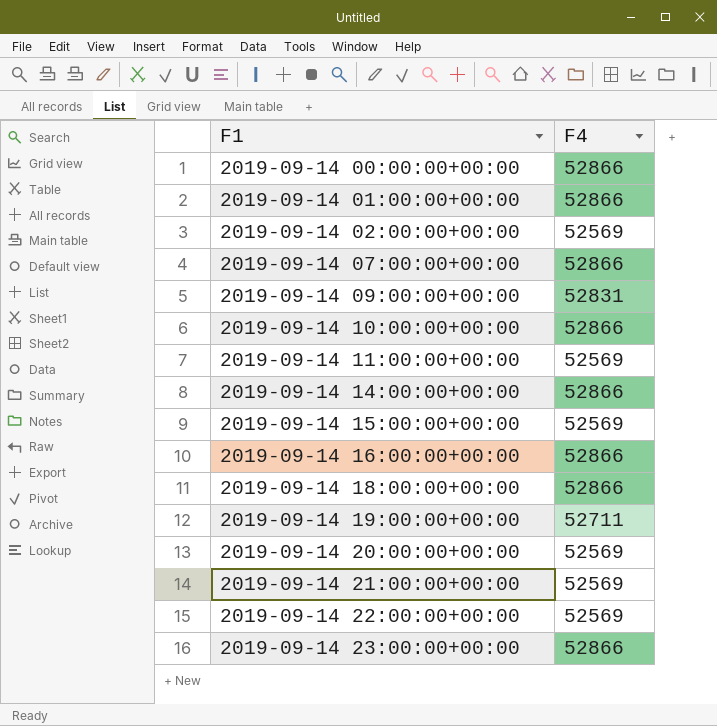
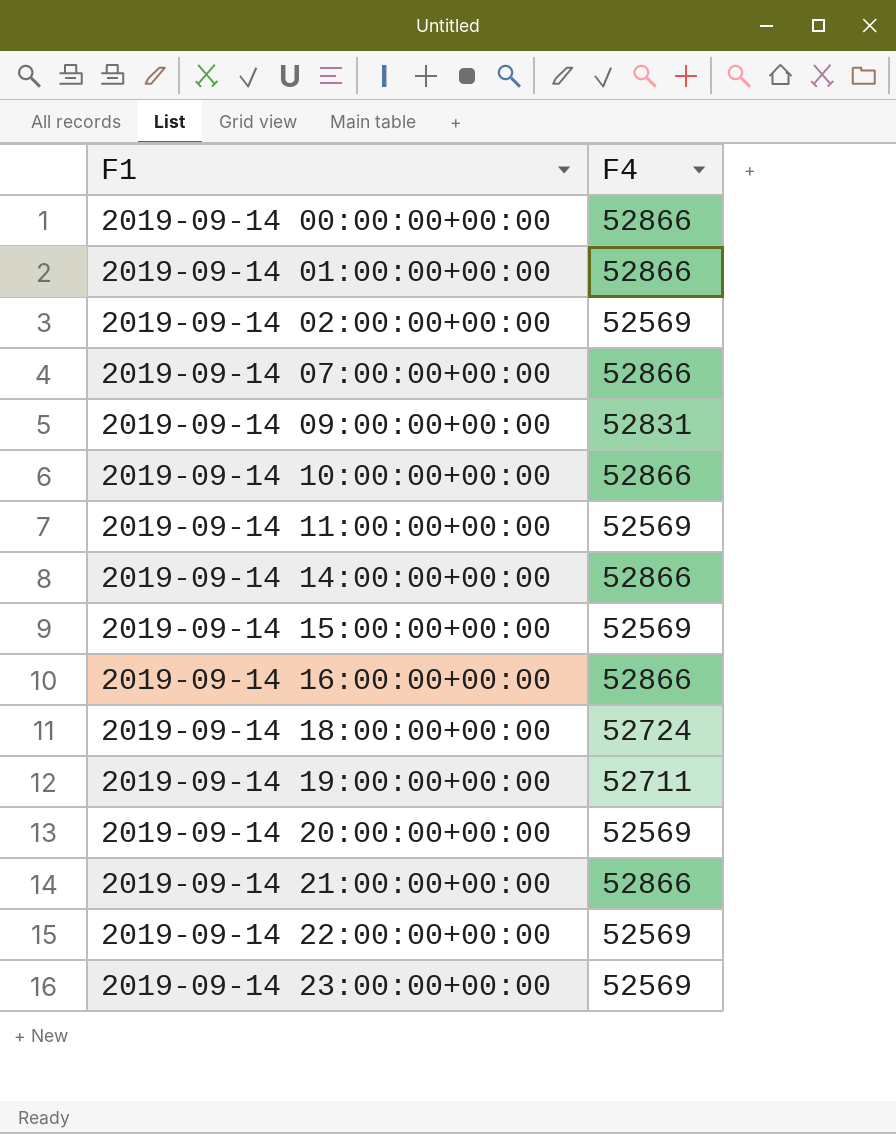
2019-09-14 18:00:00+00:00 | F4: 52866 -> 52724
2019-09-14 21:00:00+00:00 | F4: 52569 -> 52866
2019-09-14 23:00:00+00:00 | F4: 52866 -> 52569

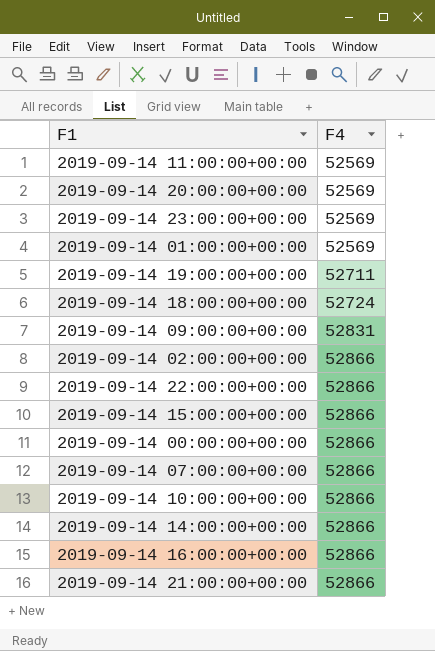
row order: F1 ascending -> F4 ascending
2019-09-14 01:00:00+00:00 | F4: 52866 -> 52569
2019-09-14 02:00:00+00:00 | F4: 52569 -> 52866
2019-09-14 22:00:00+00:00 | F4: 52569 -> 52866
2019-09-14 15:00:00+00:00 | F4: 52569 -> 52866

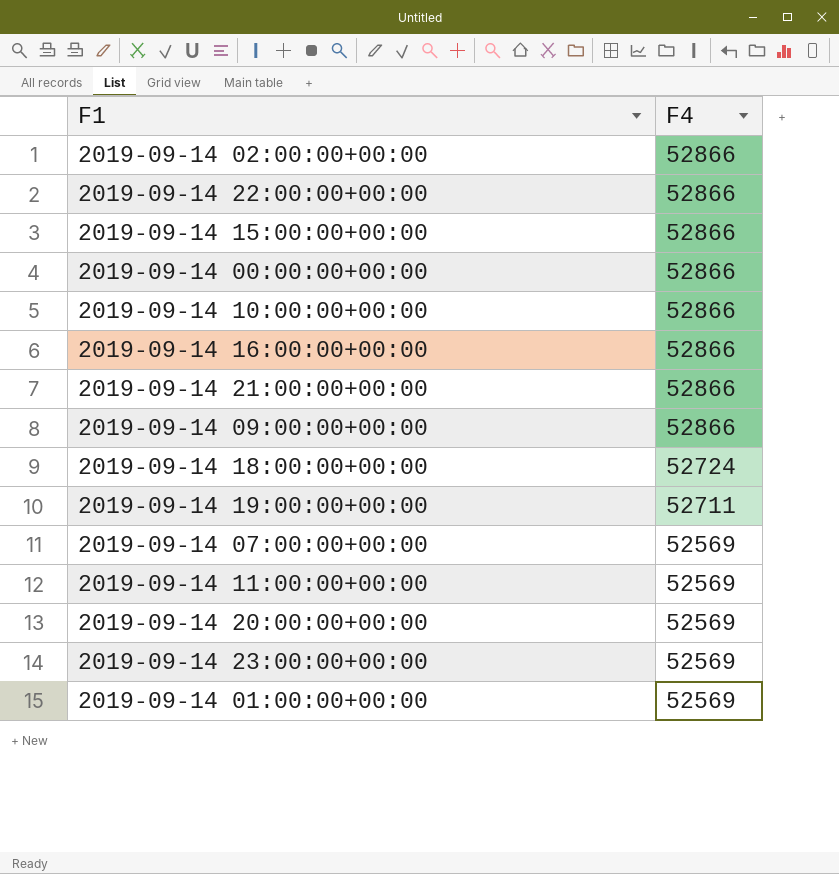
row order: F4 ascending -> F4 descending
row 2019-09-14 14:00:00+00:00: 52866 -> none
2019-09-14 09:00:00+00:00 | F4: 52831 -> 52866
2019-09-14 07:00:00+00:00 | F4: 52866 -> 52569

